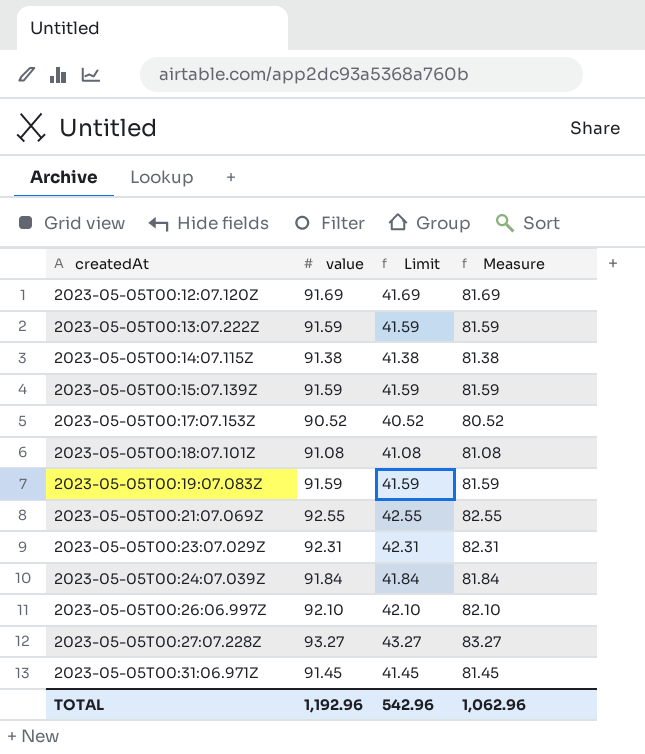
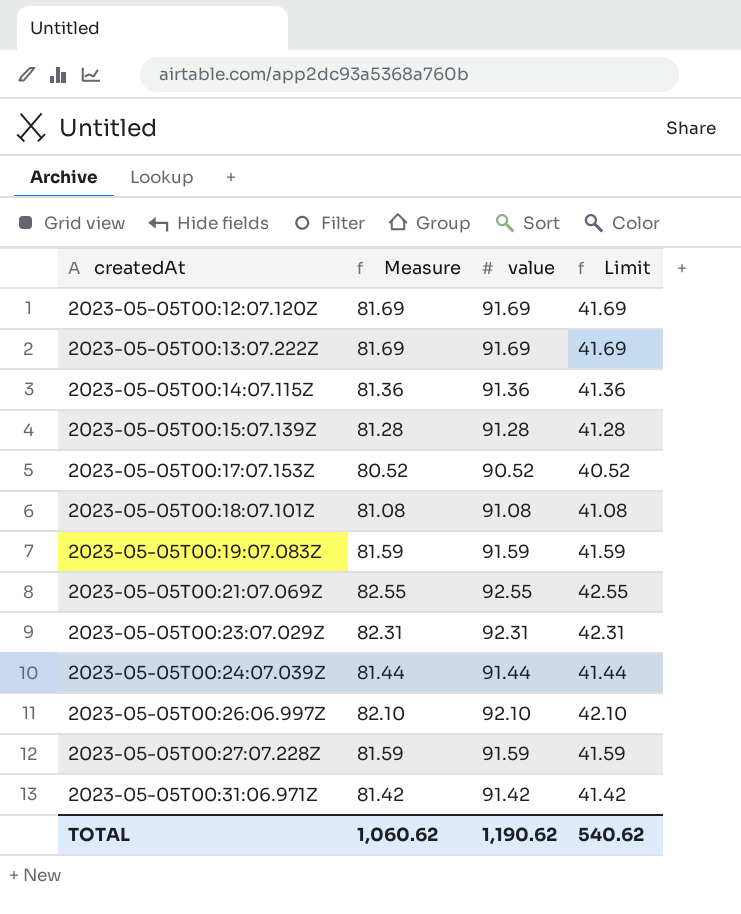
column Measure | position: 4 -> 2
2023-05-05T00:13:07.222Z | Measure: 81.59 -> 81.69
2023-05-05T00:13:07.222Z | value: 91.59 -> 91.69
2023-05-05T00:13:07.222Z | Limit: 41.59 -> 41.69
2023-05-05T00:14:07.115Z | Measure: 81.38 -> 81.36
2023-05-05T00:14:07.115Z | value: 91.38 -> 91.36
2023-05-05T00:14:07.115Z | Limit: 41.38 -> 41.36
2023-05-05T00:15:07.139Z | Measure: 81.59 -> 81.28
2023-05-05T00:15:07.139Z | value: 91.59 -> 91.28
2023-05-05T00:15:07.139Z | Limit: 41.59 -> 41.28
2023-05-05T00:24:07.039Z | Measure: 81.84 -> 81.44
2023-05-05T00:24:07.039Z | value: 91.84 -> 91.44
2023-05-05T00:24:07.039Z | Limit: 41.84 -> 41.44
2023-05-05T00:27:07.228Z | Measure: 83.27 -> 81.59
2023-05-05T00:27:07.228Z | value: 93.27 -> 91.59
2023-05-05T00:27:07.228Z | Limit: 43.27 -> 41.59
2023-05-05T00:31:06.971Z | Measure: 81.45 -> 81.42
2023-05-05T00:31:06.971Z | value: 91.45 -> 91.42
2023-05-05T00:31:06.971Z | Limit: 41.45 -> 41.42
TOTAL | Measure: 1,062.96 -> 1,060.62
TOTAL | value: 1,192.96 -> 1,190.62
TOTAL | Limit: 542.96 -> 540.62

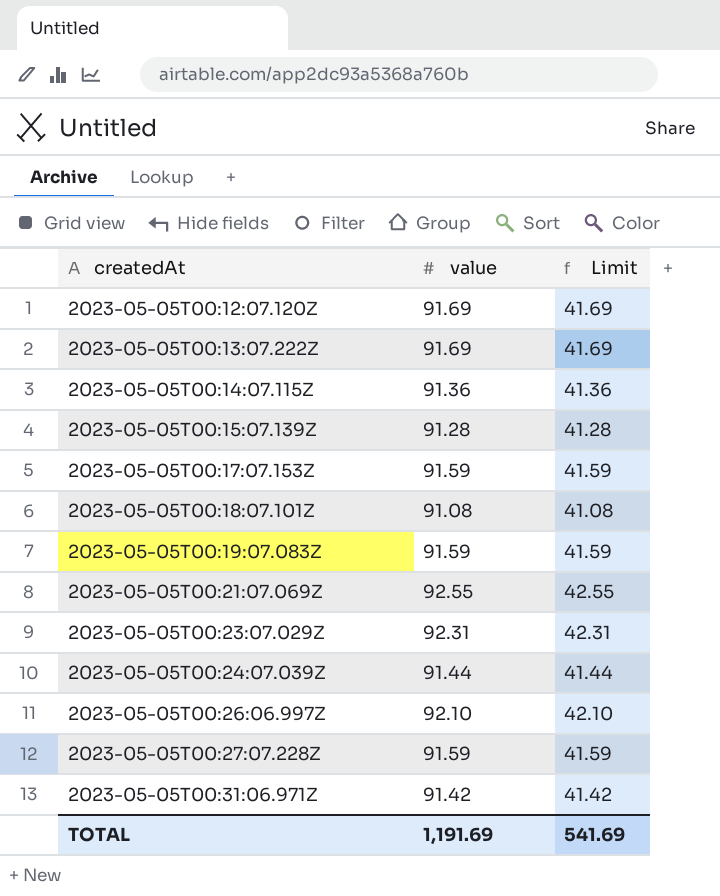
column Measure | formula: [value] - 10 -> none
2023-05-05T00:17:07.153Z | value: 90.52 -> 91.59
2023-05-05T00:17:07.153Z | Limit: 40.52 -> 41.59
TOTAL | value: 1,190.62 -> 1,191.69
TOTAL | Limit: 540.62 -> 541.69

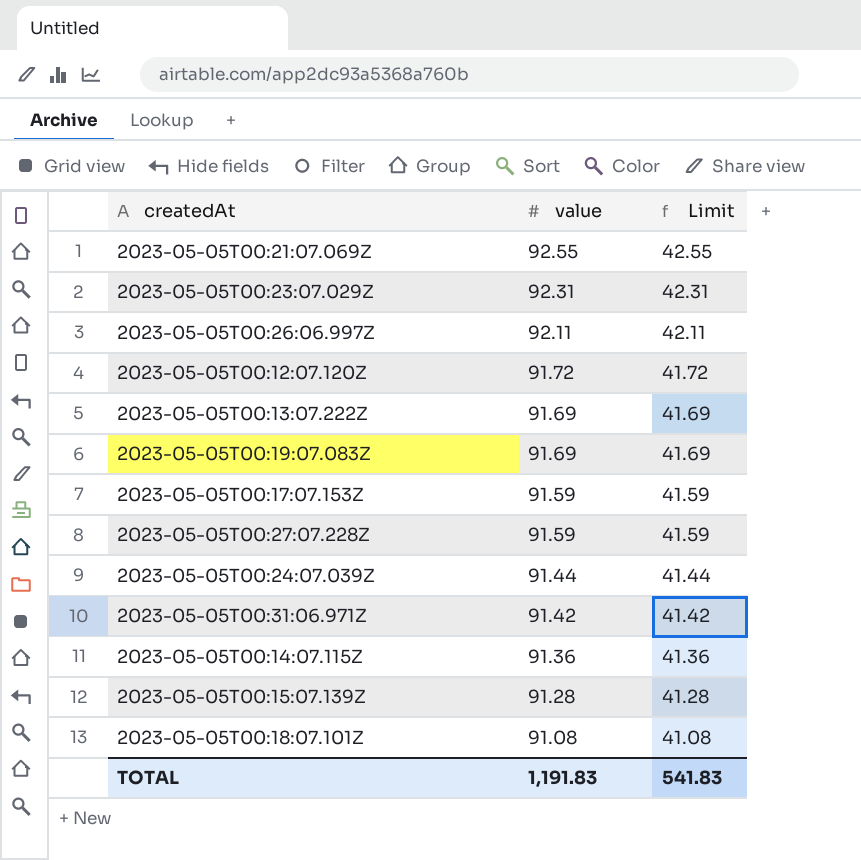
row order: createdAt ascending -> value descending
2023-05-05T00:26:06.997Z | value: 92.10 -> 92.11
2023-05-05T00:26:06.997Z | Limit: 42.10 -> 42.11
2023-05-05T00:12:07.120Z | value: 91.69 -> 91.72
2023-05-05T00:12:07.120Z | Limit: 41.69 -> 41.72
2023-05-05T00:19:07.083Z | value: 91.59 -> 91.69
2023-05-05T00:19:07.083Z | Limit: 41.59 -> 41.69
TOTAL | value: 1,191.69 -> 1,191.83
TOTAL | Limit: 541.69 -> 541.83

